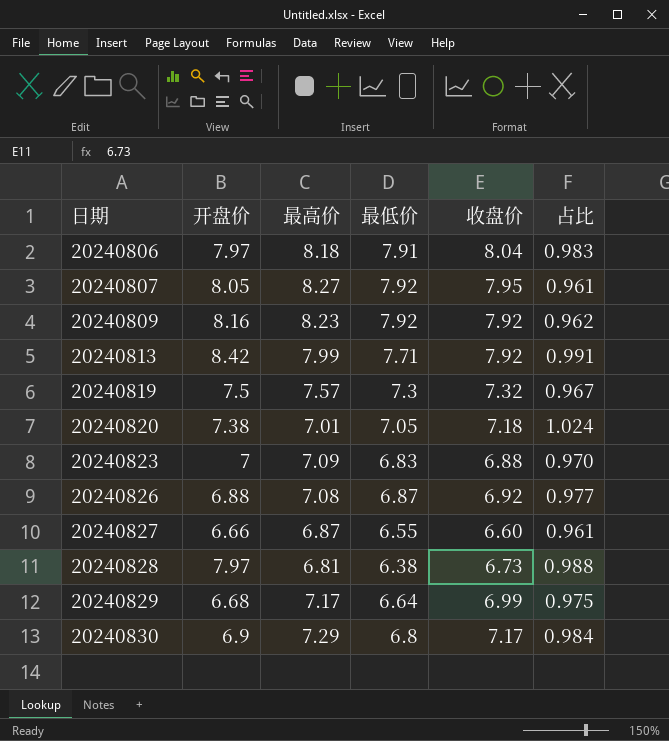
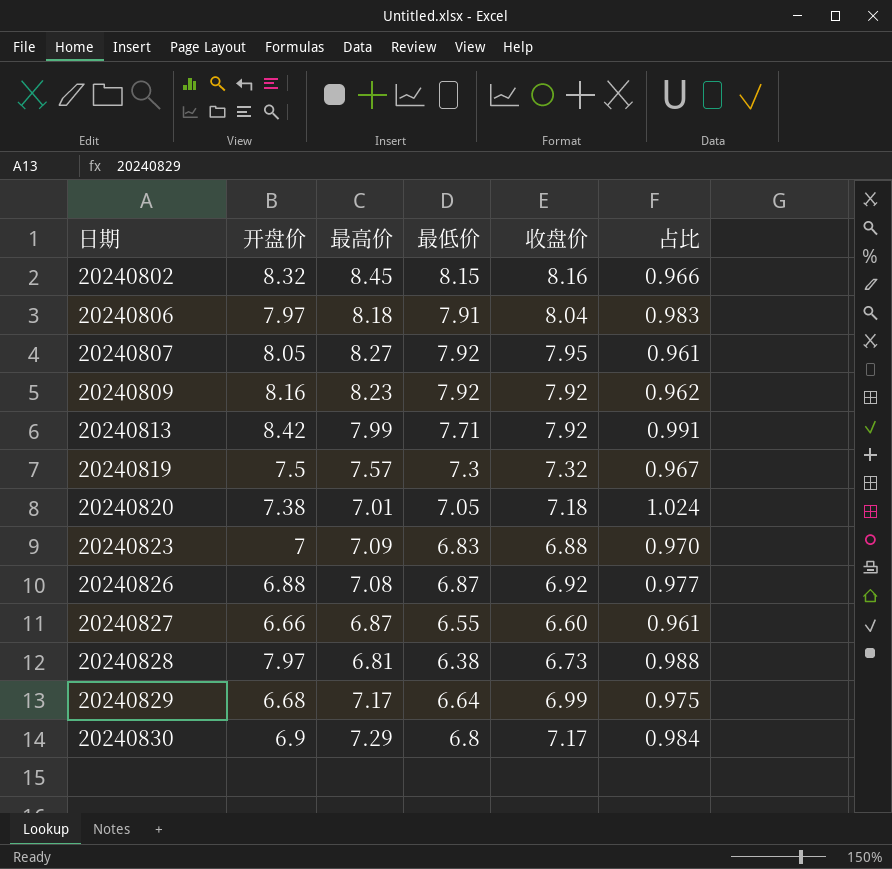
row 20240802: none -> 8.32 | 8.45 | 8.15 | 8.16 | 0.966

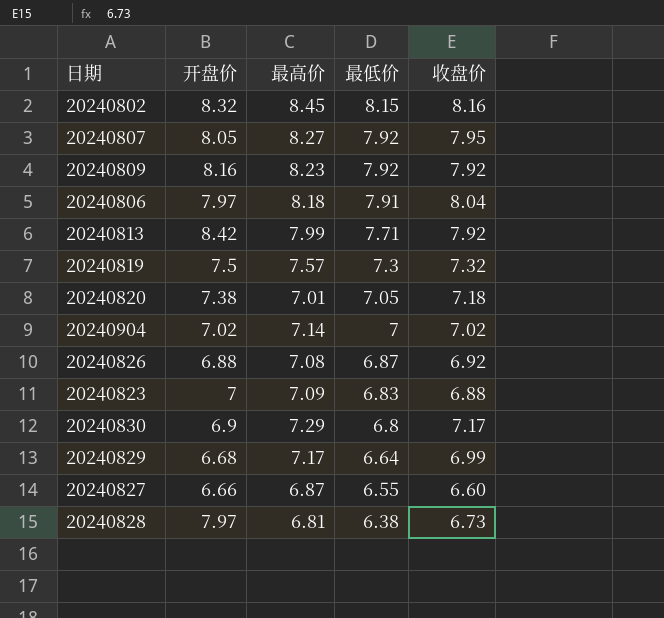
row order: 日期 ascending -> 最低价 descending
column 占比 | formula: [收盘价] / [最高价] -> none
row 20240904: none -> 7.02 | 7.14 | 7 | 7.02

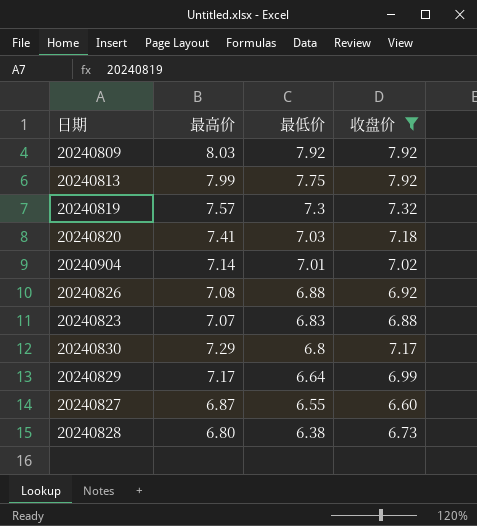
filter: none -> 收盘价 <= 7.92
column 开盘价 | position: 2 -> none
20240809 | 最高价: 8.23 -> 8.03
20240813 | 最低价: 7.71 -> 7.75
20240820 | 最高价: 7.01 -> 7.41
20240820 | 最低价: 7.05 -> 7.03
20240904 | 最低价: 7 -> 7.01
20240826 | 最低价: 6.87 -> 6.88
20240823 | 最高价: 7.09 -> 7.07
20240828 | 最高价: 6.81 -> 6.80

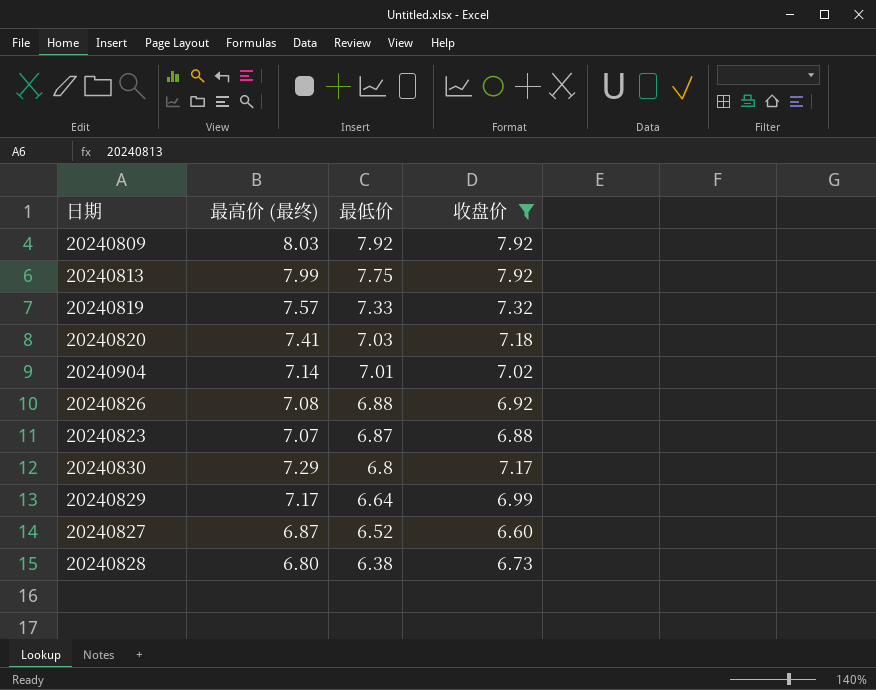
column name: 最高价 -> 最高价 (最终)
20240819 | 最低价: 7.3 -> 7.33
20240823 | 最低价: 6.83 -> 6.87
20240827 | 最低价: 6.55 -> 6.52

